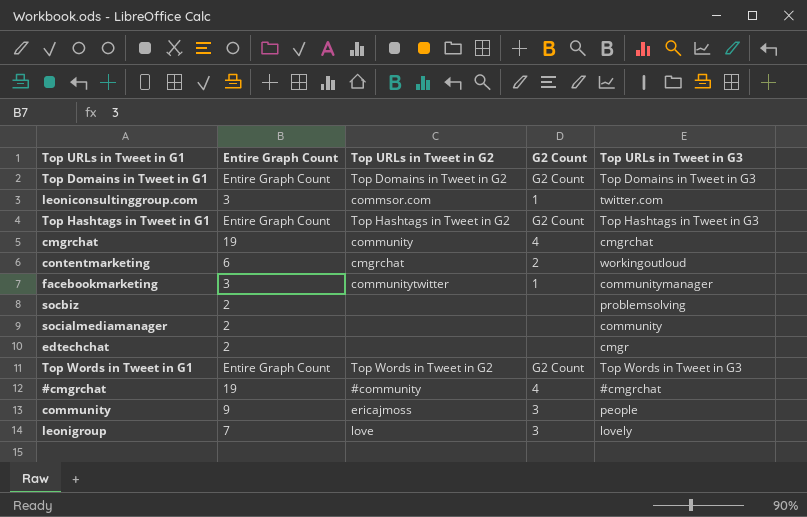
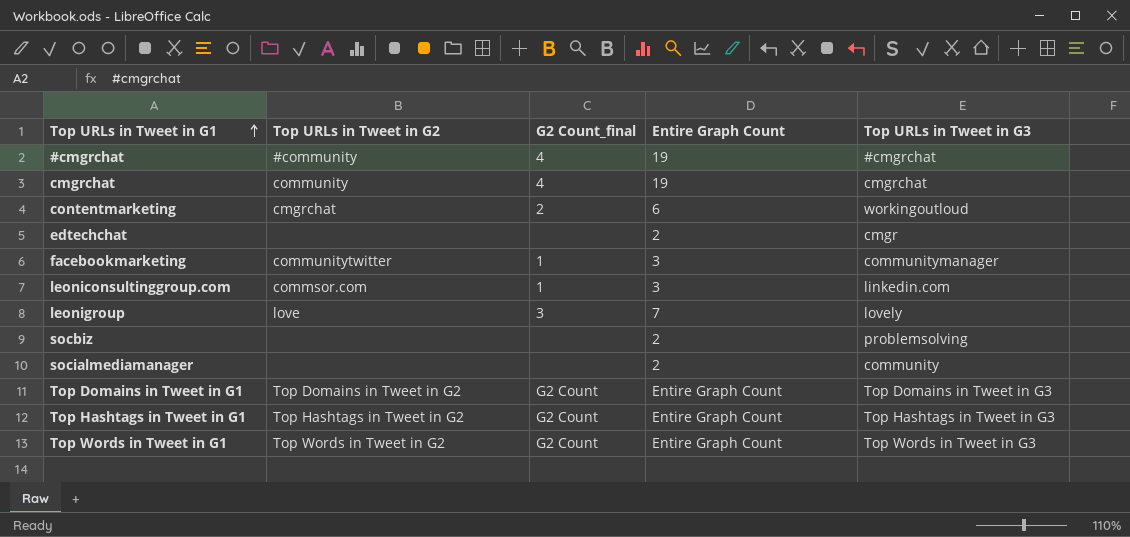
row order: none -> Top URLs in Tweet in G1 ascending
column name: G2 Count -> G2 Count_final
column Entire Graph Count | position: 2 -> 4
row community: 9 | ericajmoss | 3 | people -> none
leoniconsultinggroup.com | Top URLs in Tweet in G3: twitter.com -> linkedin.com

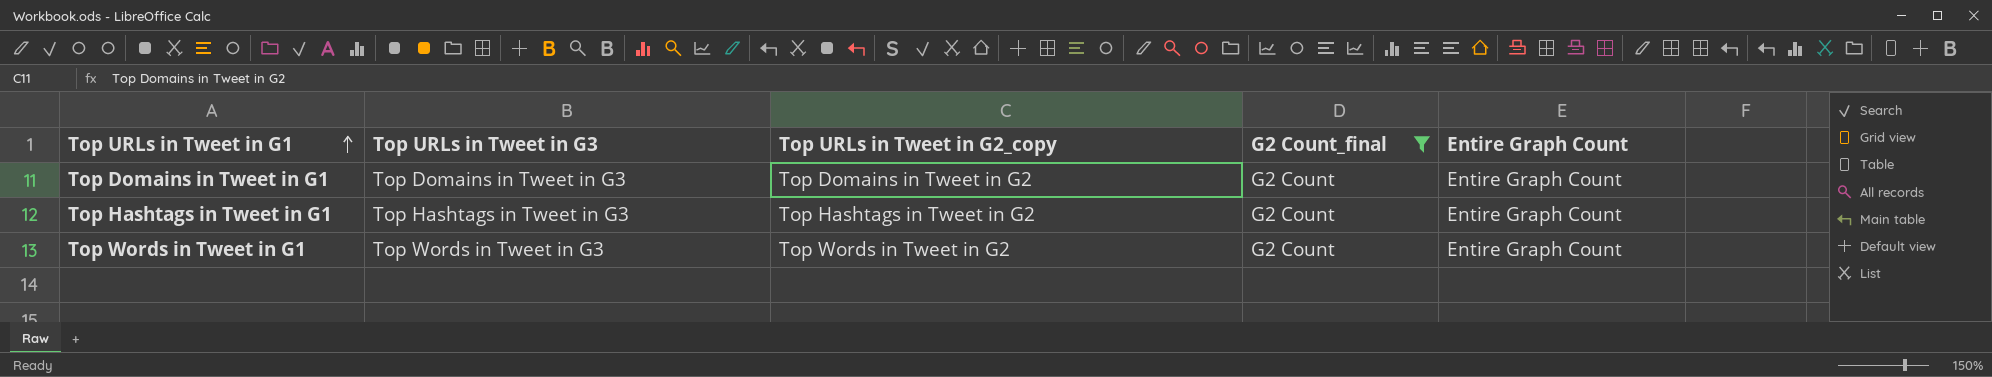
filter: none -> G2 Count_final = G2 Count
column Top URLs in Tweet in G3 | position: 5 -> 2
column name: Top URLs in Tweet in G2 -> Top URLs in Tweet in G2_copy

